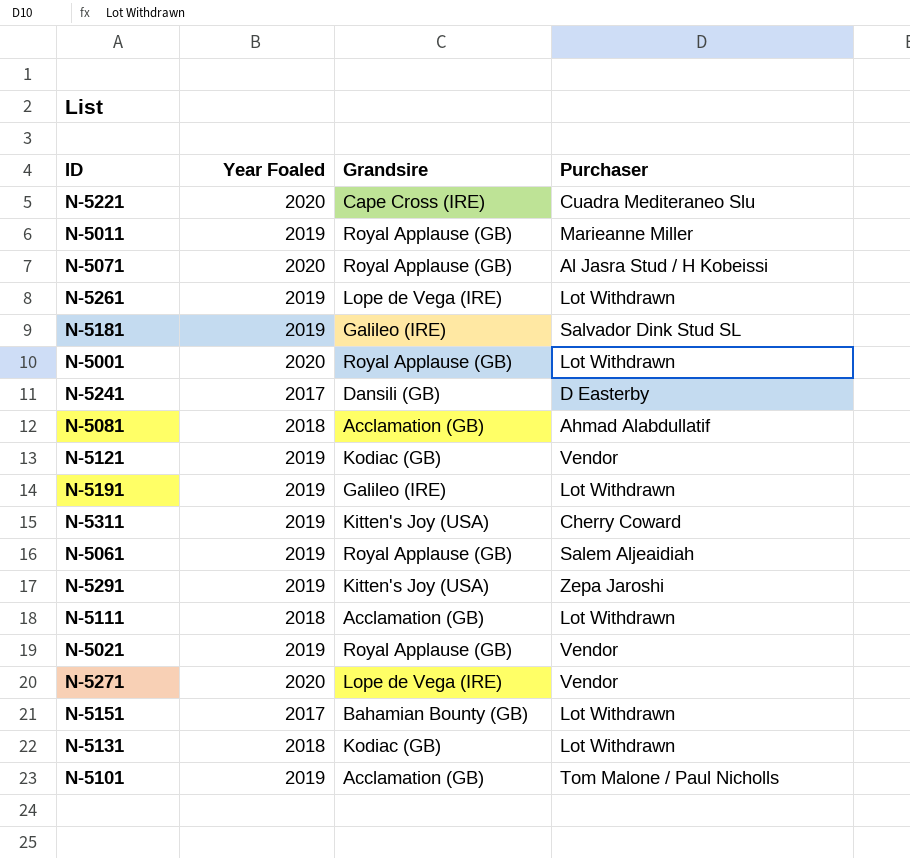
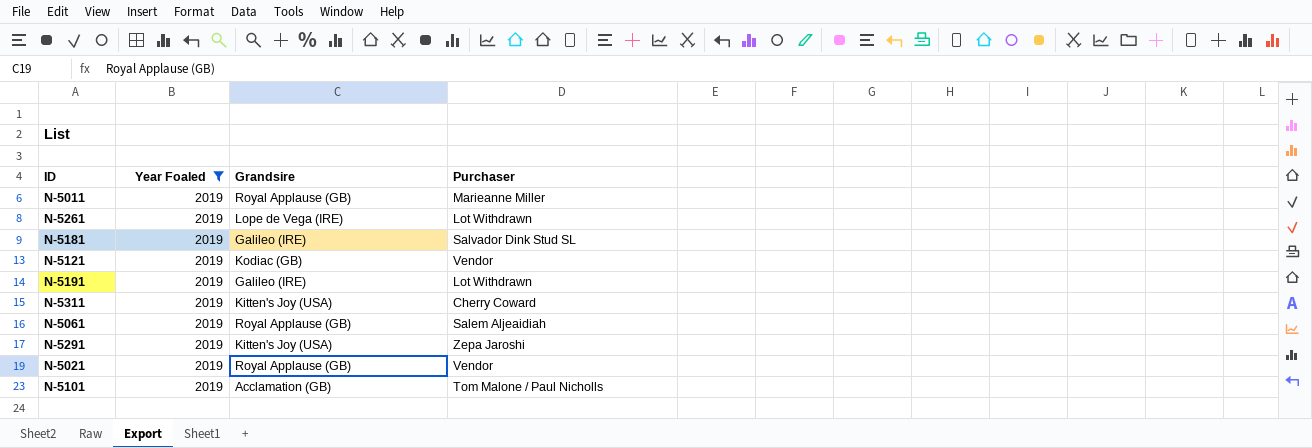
filter: none -> Year Foaled = 2019

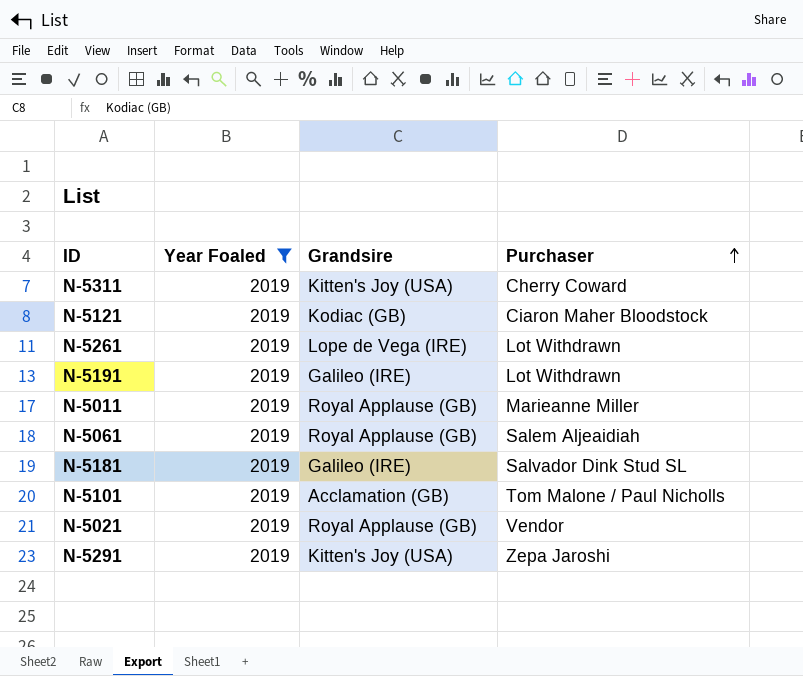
row order: none -> Purchaser ascending
N-5121 | Purchaser: Vendor -> Ciaron Maher Bloodstock

